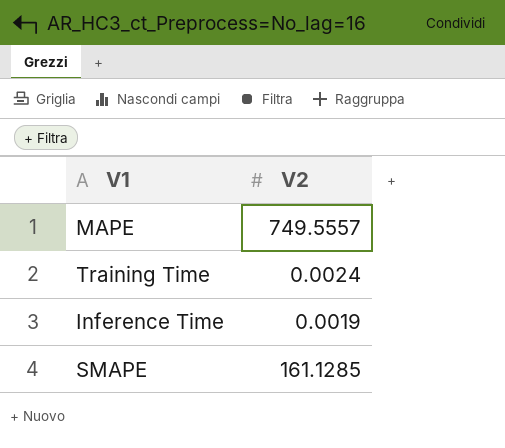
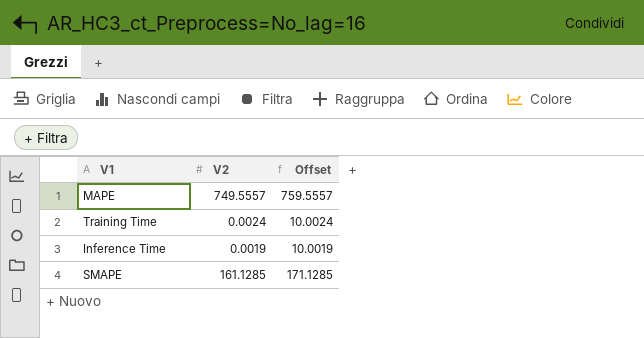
column Offset | formula: none -> [V2] + 10

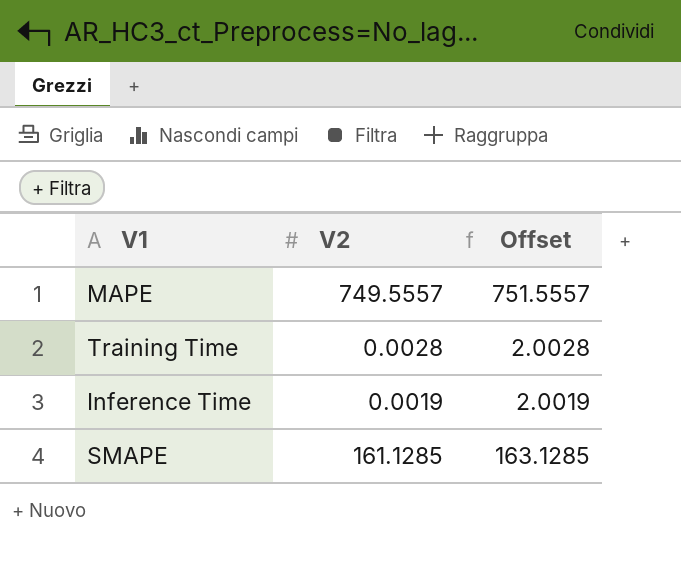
column Offset | formula: [V2] + 10 -> [V2] + 2
Training Time | V2: 0.0024 -> 0.0028

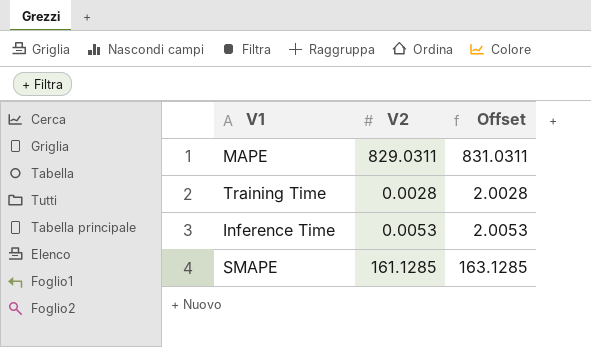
MAPE | V2: 749.5557 -> 829.0311
MAPE | Offset: 751.5557 -> 831.0311
Inference Time | V2: 0.0019 -> 0.0053
Inference Time | Offset: 2.0019 -> 2.0053

